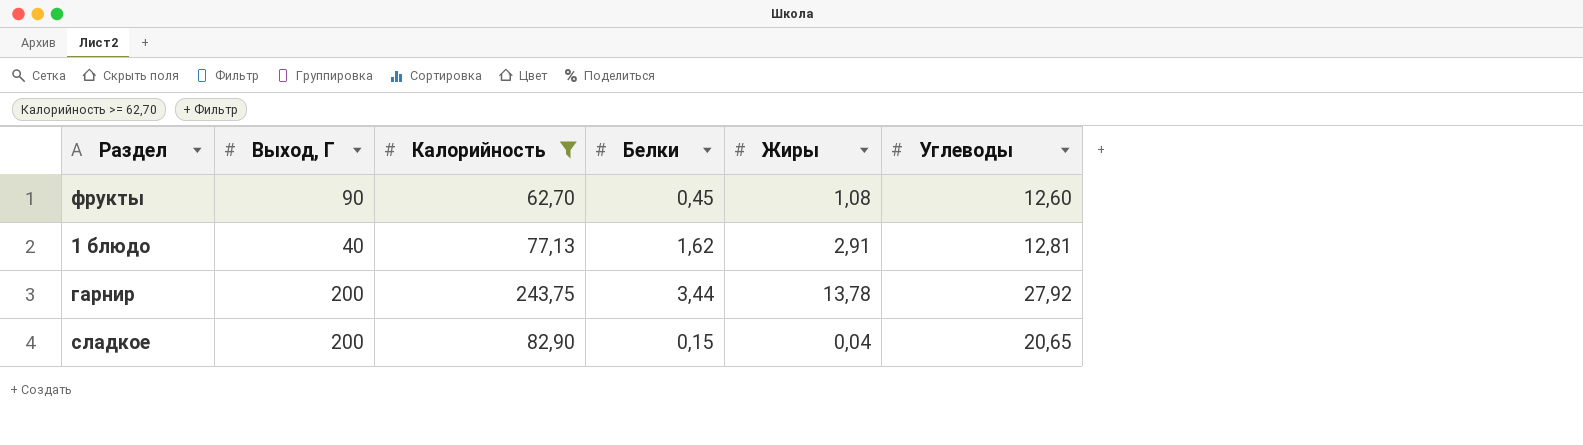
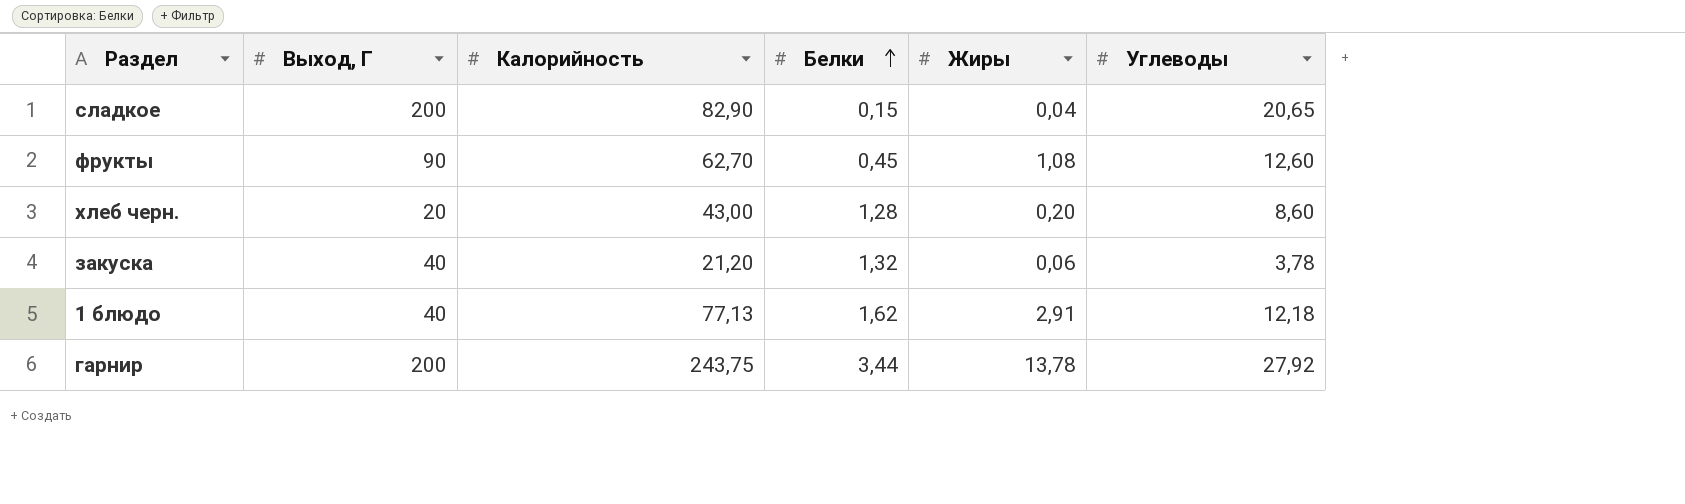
filter: Калорийность >= 62,70 -> none
row order: none -> Белки ascending
1 блюдо | Углеводы: 12,81 -> 12,18

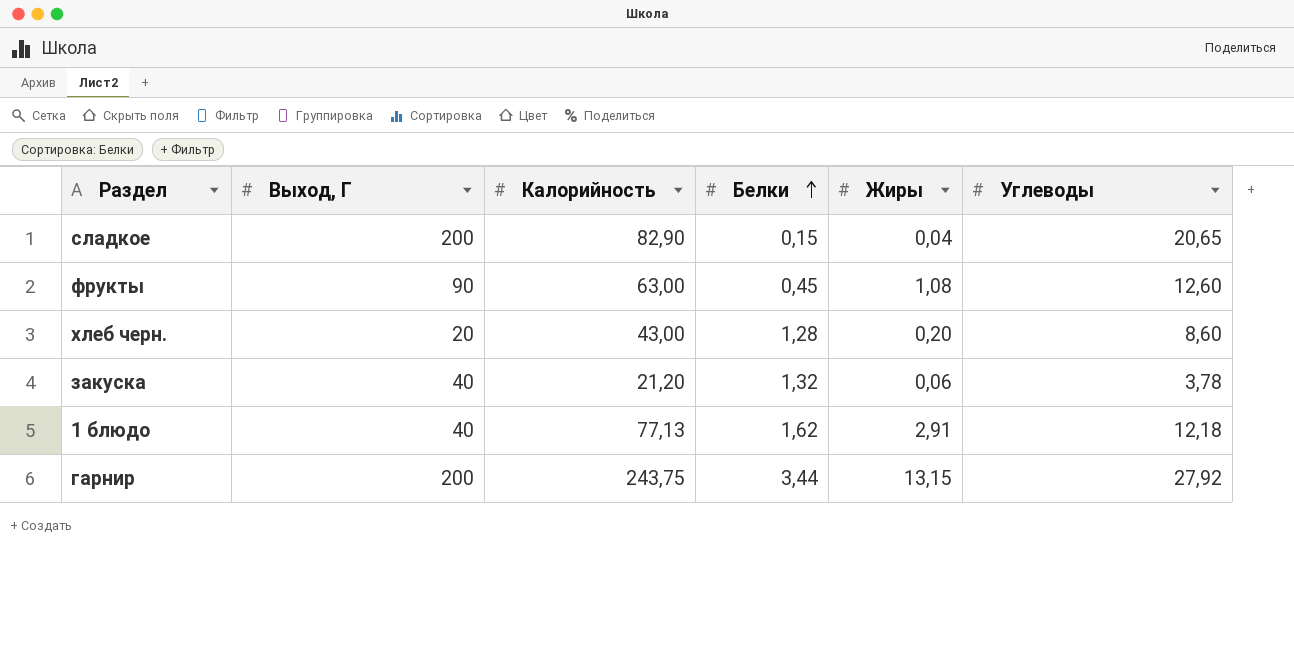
фрукты | Калорийность: 62,70 -> 63,00
гарнир | Жиры: 13,78 -> 13,15

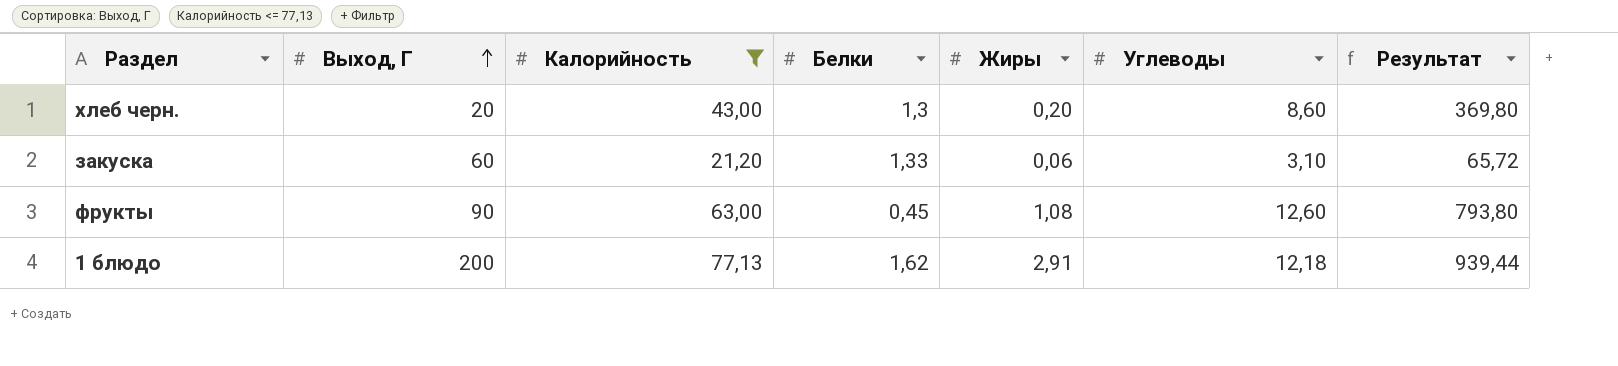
filter: none -> Калорийность <= 77,13
row order: Белки ascending -> Выход, Г ascending
column Результат | formula: none -> [Калорийность] * [Углеводы]
хлеб черн. | Белки: 1,28 -> 1,3
закуска | Выход, Г: 40 -> 60
закуска | Белки: 1,32 -> 1,33
закуска | Углеводы: 3,78 -> 3,10
1 блюдо | Выход, Г: 40 -> 200

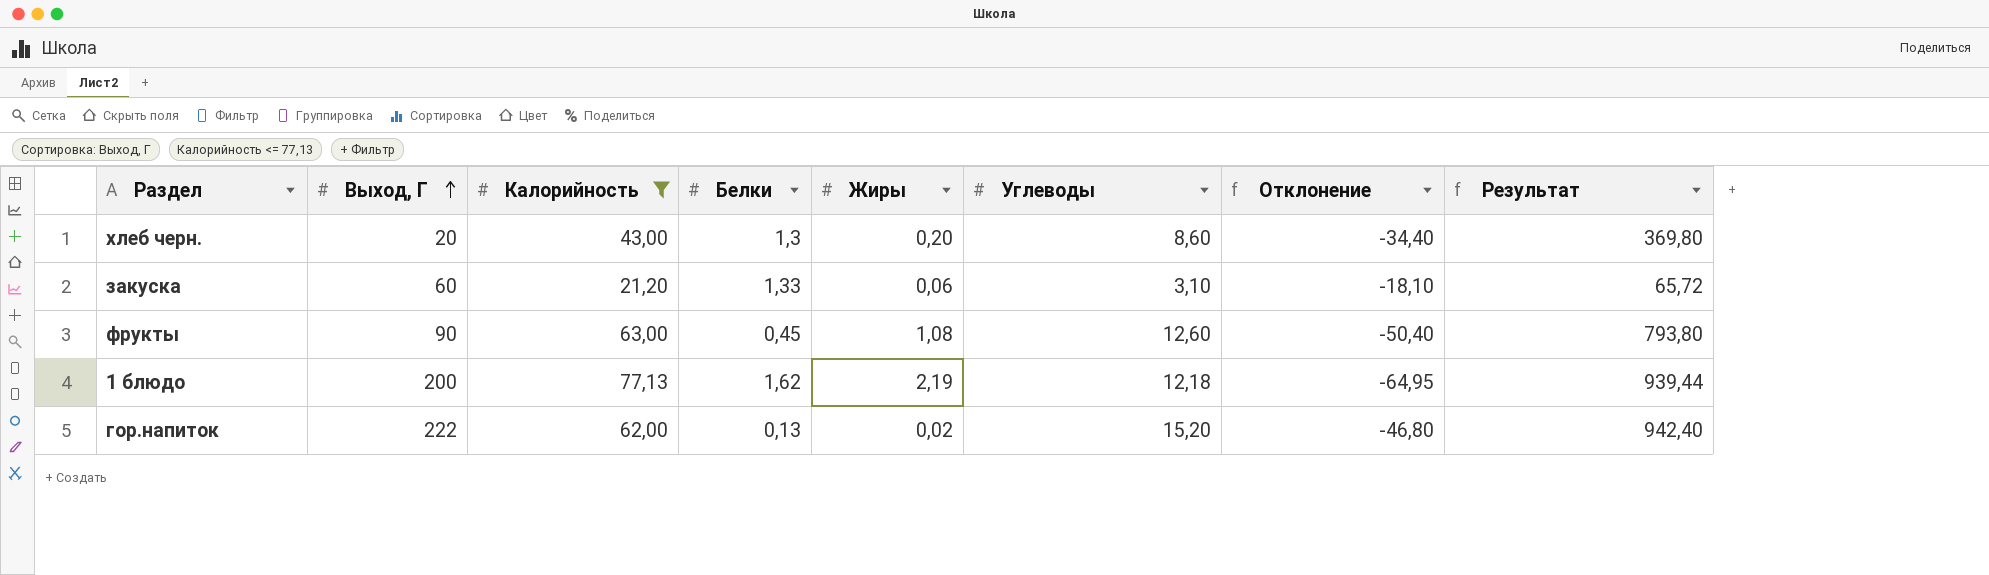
column Отклонение | formula: none -> [Углеводы] - [Калорийность]
1 блюдо | Жиры: 2,91 -> 2,19
row гор.напиток: none -> 222 | 62,00 | 0,13 | 0,02 | 15,20 | -46,80 | 942,40

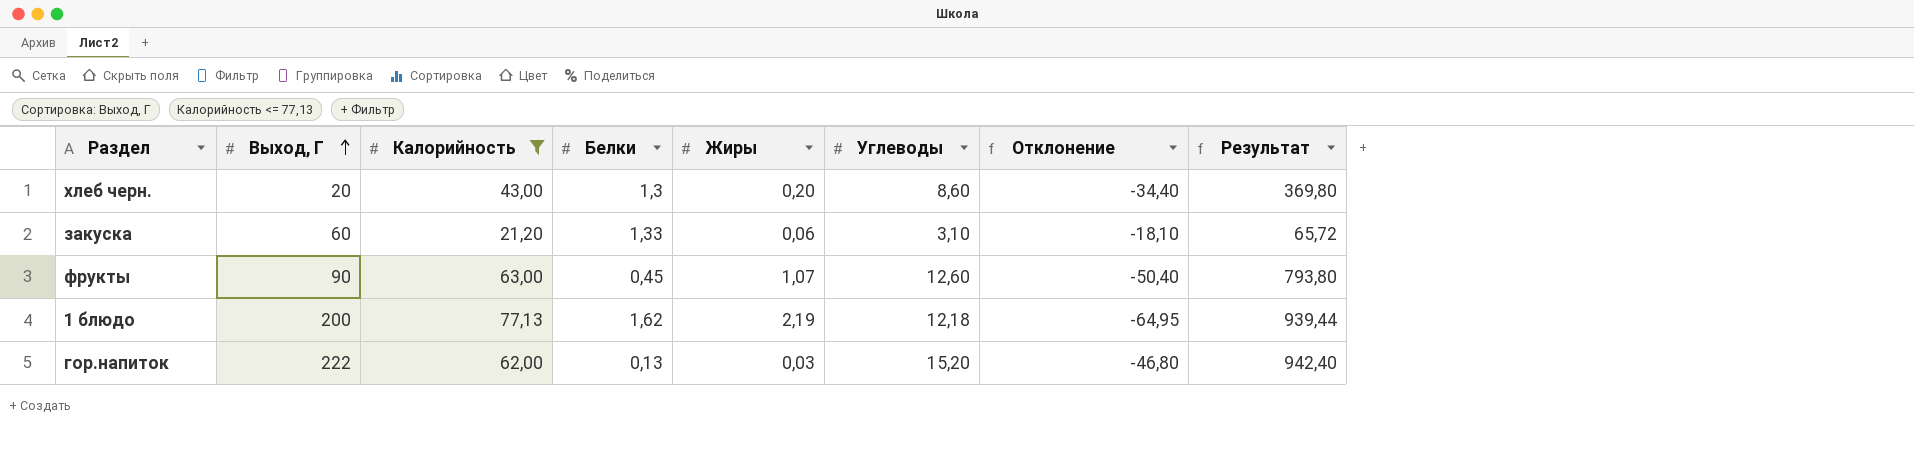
фрукты | Жиры: 1,08 -> 1,07
гор.напиток | Жиры: 0,02 -> 0,03

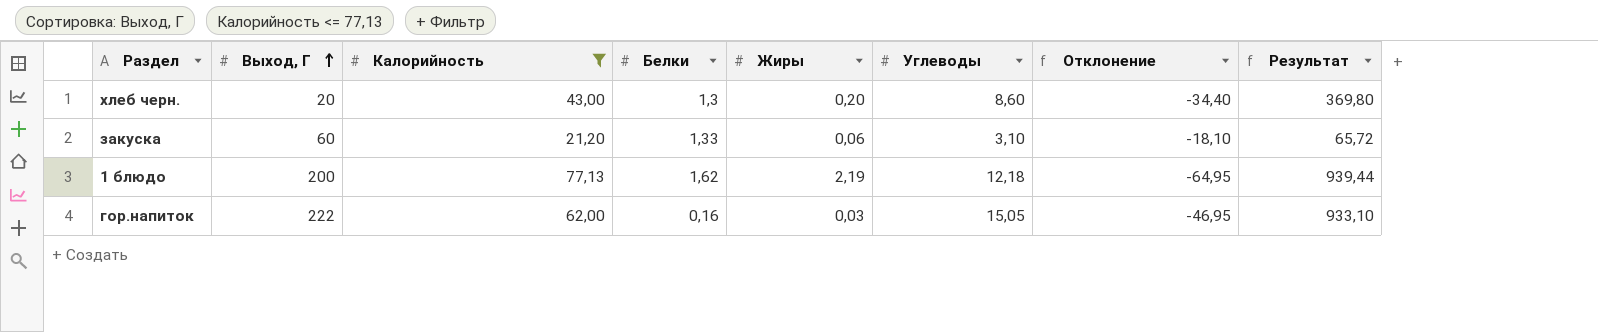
row фрукты: 90 | 63,00 | 0,45 | 1,07 | 12,60 | -50,40 | 793,80 -> none
гор.напиток | Белки: 0,13 -> 0,16
гор.напиток | Углеводы: 15,20 -> 15,05
гор.напиток | Отклонение: -46,80 -> -46,95
гор.напиток | Результат: 942,40 -> 933,10

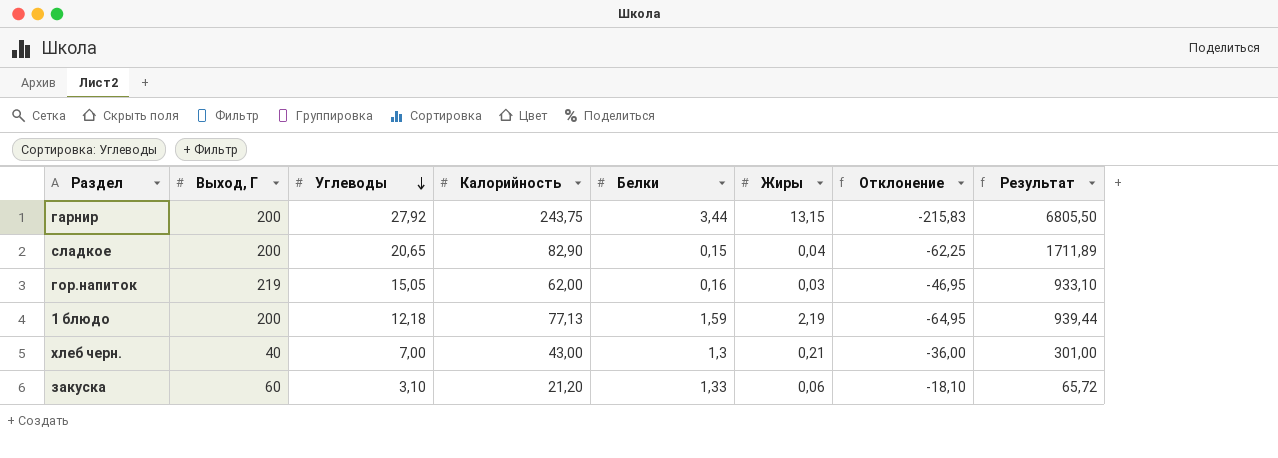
filter: Калорийность <= 77,13 -> none
row order: Выход, Г ascending -> Углеводы descending
column Углеводы | position: 6 -> 3
гор.напиток | Выход, Г: 222 -> 219
1 блюдо | Белки: 1,62 -> 1,59
хлеб черн. | Выход, Г: 20 -> 40
хлеб черн. | Углеводы: 8,60 -> 7,00
хлеб черн. | Жиры: 0,20 -> 0,21
хлеб черн. | Отклонение: -34,40 -> -36,00
хлеб черн. | Результат: 369,80 -> 301,00

